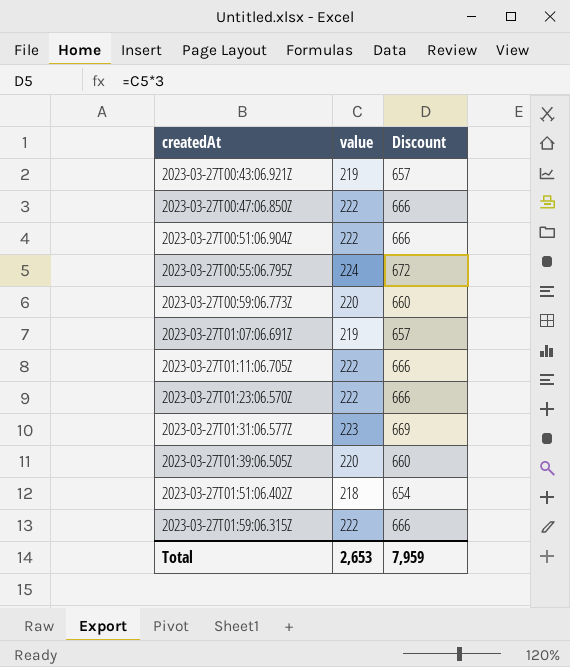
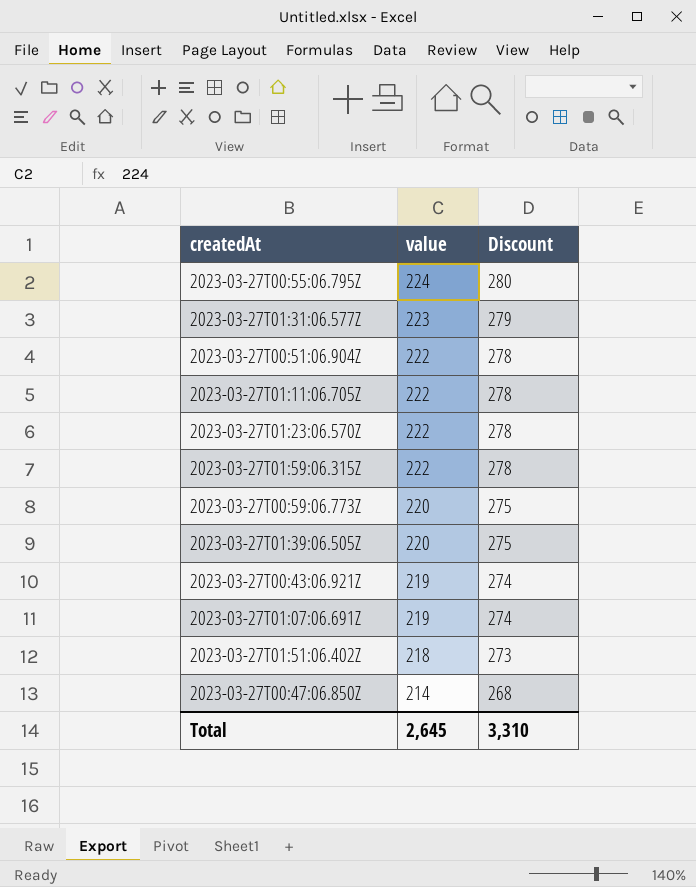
row order: createdAt ascending -> value descending
column Discount | formula: [value] * 3 -> [value] * 1.25
2023-03-27T00:47:06.850Z | value: 222 -> 214
Total | value: 2,653 -> 2,645
Total | Discount: 7,959 -> 3,310

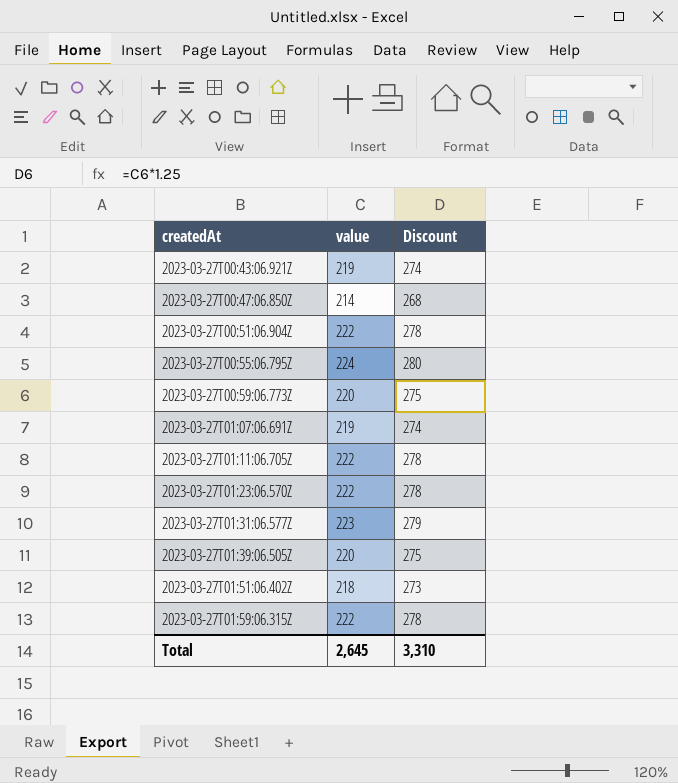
row order: value descending -> createdAt ascending

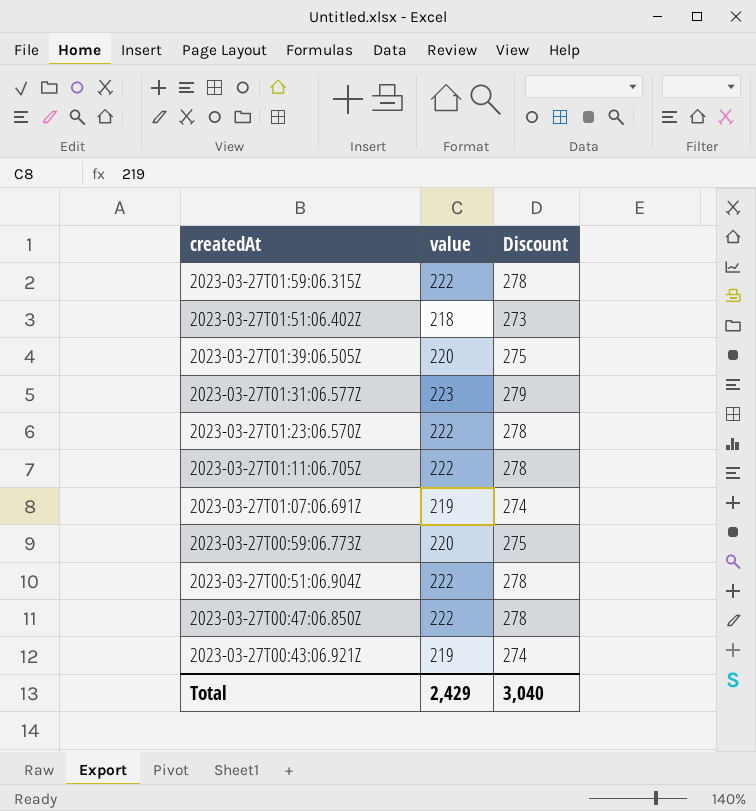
row order: createdAt ascending -> createdAt descending
row 2023-03-27T00:55:06.795Z: 224 | 280 -> none
2023-03-27T00:47:06.850Z | value: 214 -> 222
2023-03-27T00:47:06.850Z | Discount: 268 -> 278
Total | value: 2,645 -> 2,429
Total | Discount: 3,310 -> 3,040

